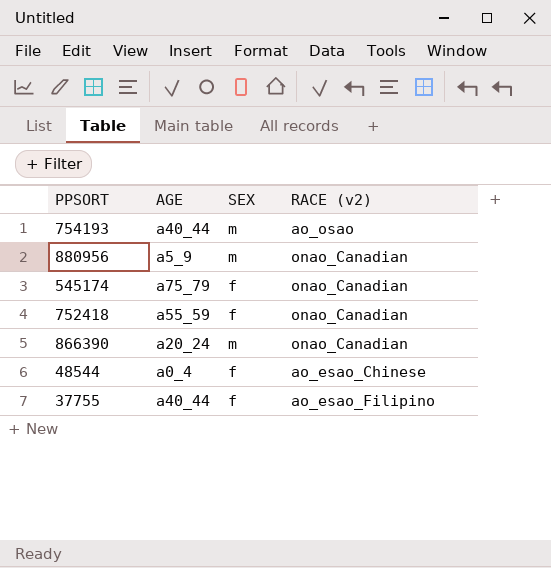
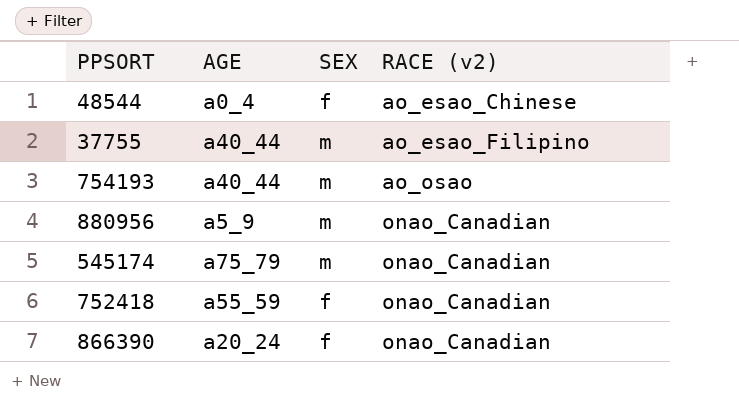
row order: none -> RACE (v2) ascending
37755 | SEX: f -> m
545174 | SEX: f -> m
866390 | SEX: m -> f

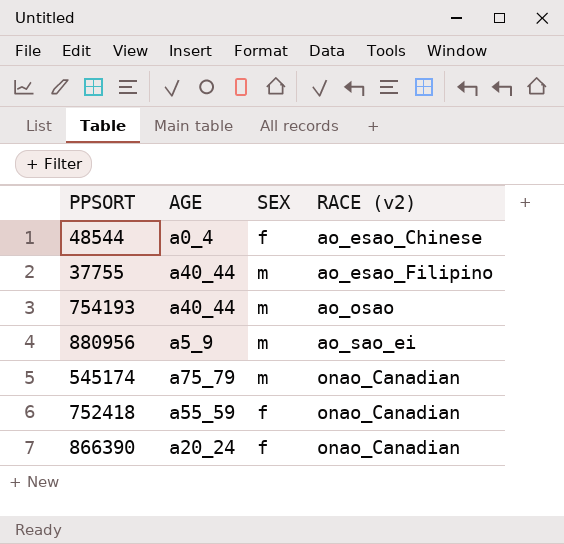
880956 | RACE (v2): onao_Canadian -> ao_sao_ei

